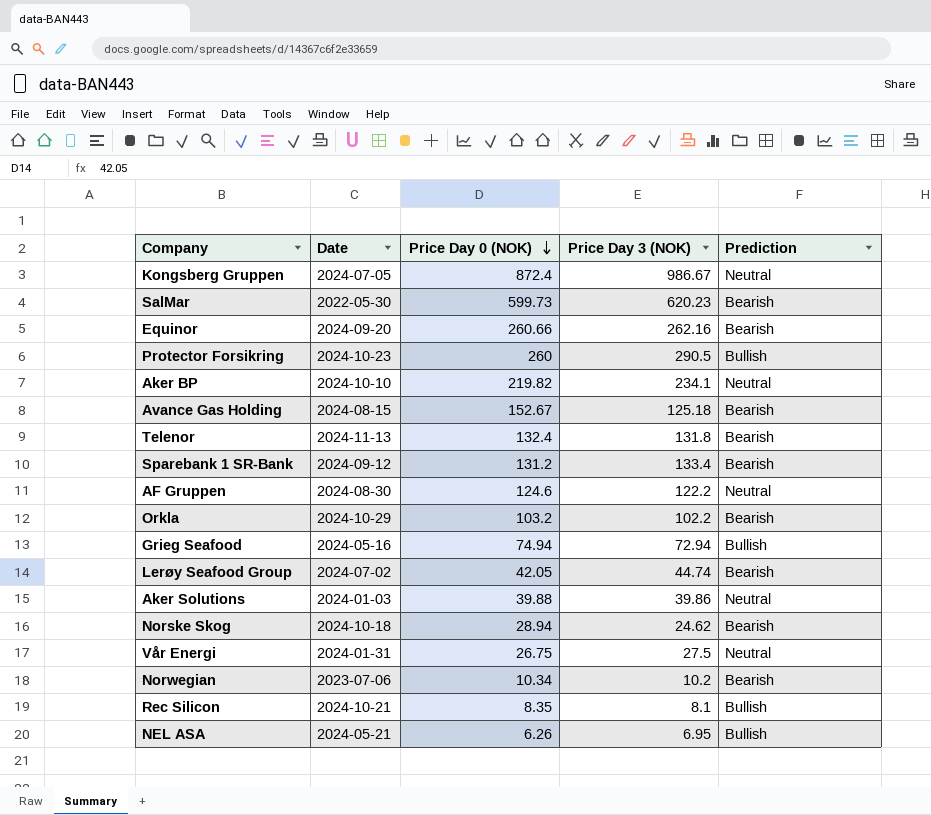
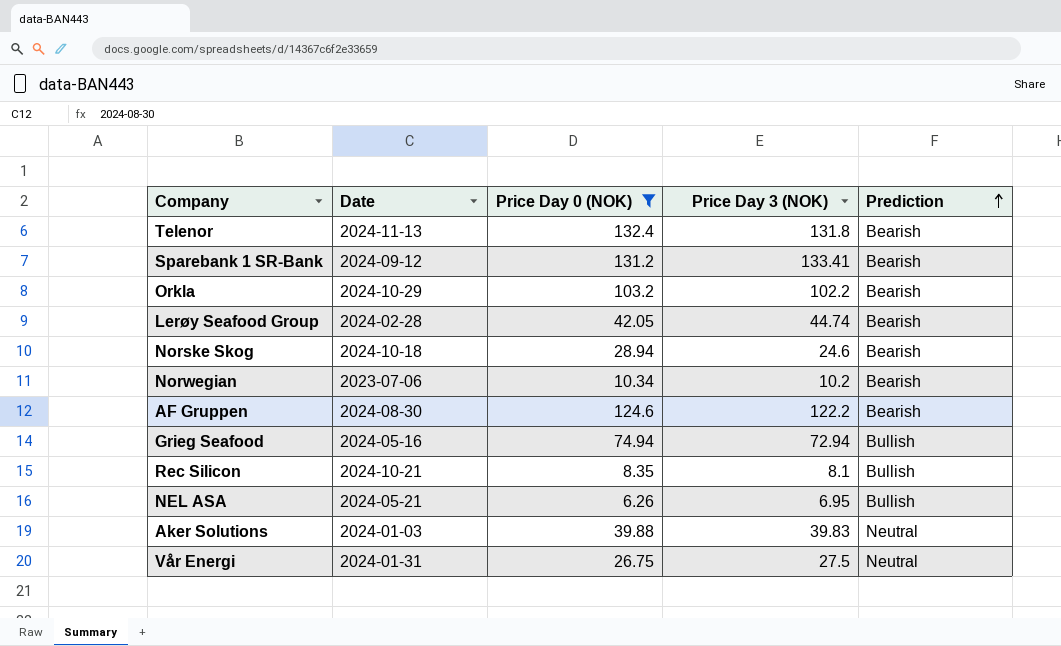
filter: none -> Price Day 0 (NOK) <= 132.4
row order: Price Day 0 (NOK) descending -> Prediction ascending
Sparebank 1 SR-Bank | Price Day 3 (NOK): 133.4 -> 133.41
Lerøy Seafood Group | Date: 2024-07-02 -> 2024-02-28
Norske Skog | Price Day 3 (NOK): 24.62 -> 24.6
AF Gruppen | Prediction: Neutral -> Bearish
Aker Solutions | Price Day 3 (NOK): 39.86 -> 39.83

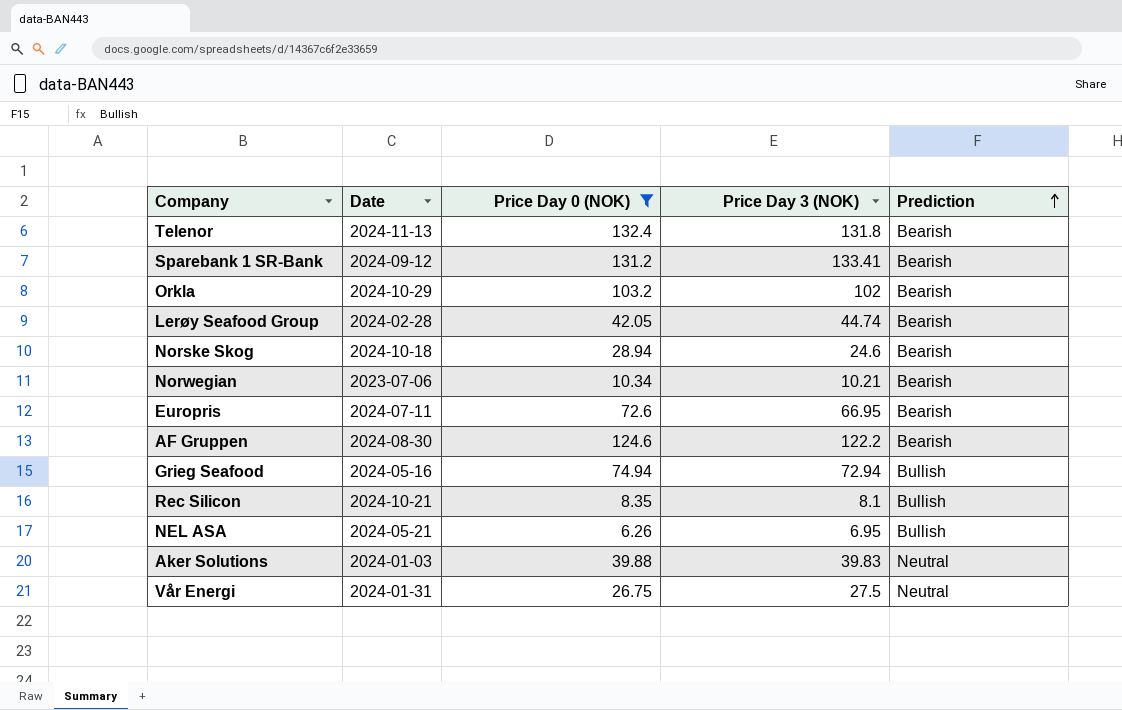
Orkla | Price Day 3 (NOK): 102.2 -> 102
Norwegian | Price Day 3 (NOK): 10.2 -> 10.21
row Europris: none -> 2024-07-11 | 72.6 | 66.95 | Bearish

